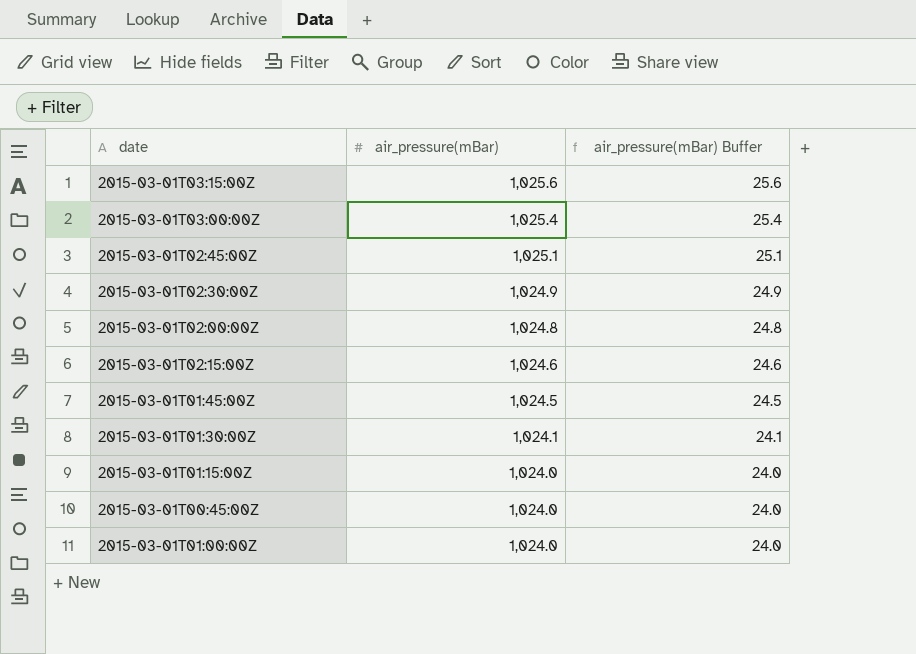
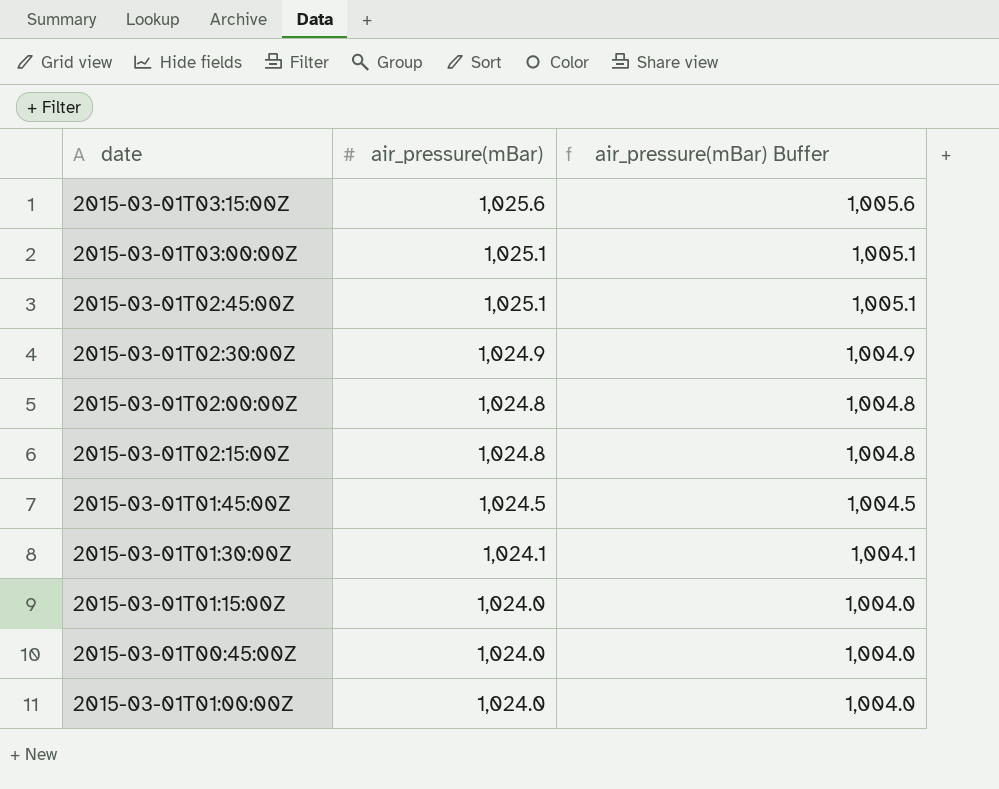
column air_pressure(mBar) Buffer | formula: [air_pressure(mBar)] - 1000 -> [air_pressure(mBar)] - 20
2015-03-01T03:00:00Z | air_pressure(mBar): 1,025.4 -> 1,025.1
2015-03-01T02:15:00Z | air_pressure(mBar): 1,024.6 -> 1,024.8

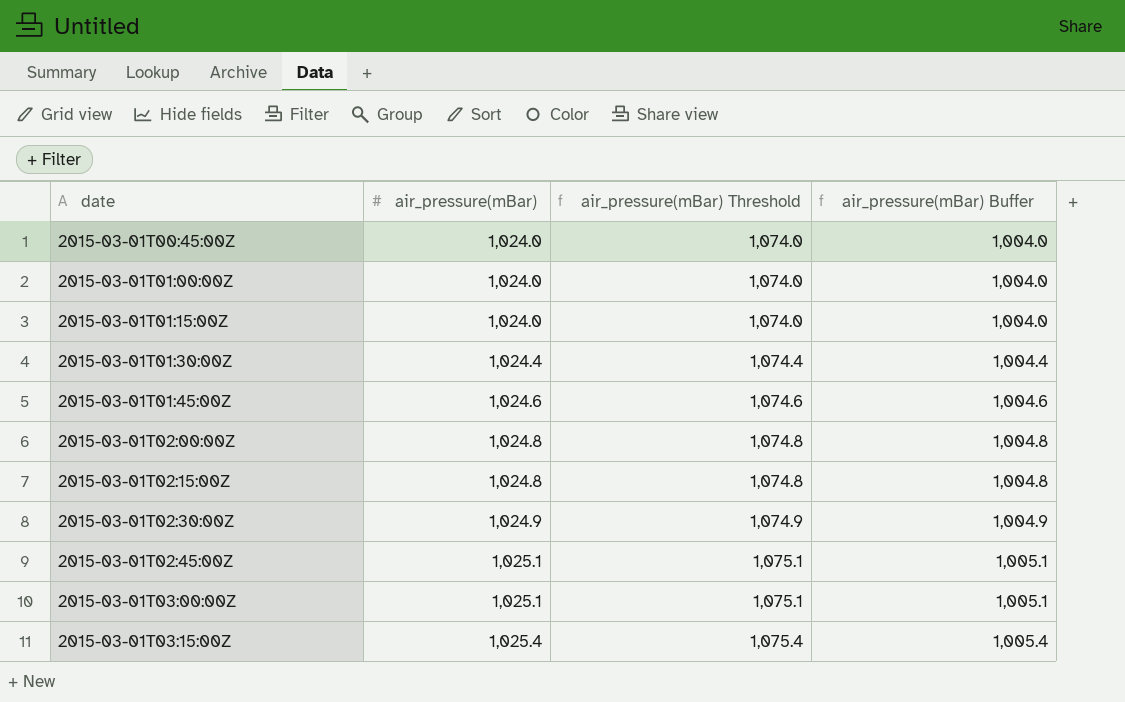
row order: air_pressure(mBar) descending -> date ascending
column air_pressure(mBar) Threshold | formula: none -> [air_pressure(mBar)] + 50
2015-03-01T01:30:00Z | air_pressure(mBar): 1,024.1 -> 1,024.4
2015-03-01T01:30:00Z | air_pressure(mBar) Buffer: 1,004.1 -> 1,004.4
2015-03-01T01:45:00Z | air_pressure(mBar): 1,024.5 -> 1,024.6
2015-03-01T01:45:00Z | air_pressure(mBar) Buffer: 1,004.5 -> 1,004.6
2015-03-01T03:15:00Z | air_pressure(mBar): 1,025.6 -> 1,025.4
2015-03-01T03:15:00Z | air_pressure(mBar) Buffer: 1,005.6 -> 1,005.4

